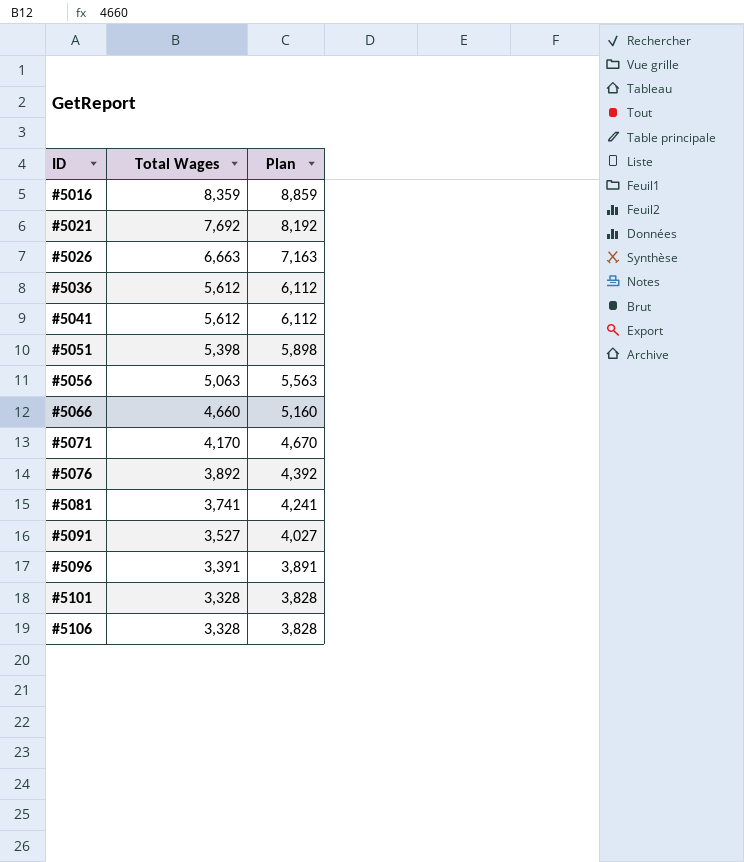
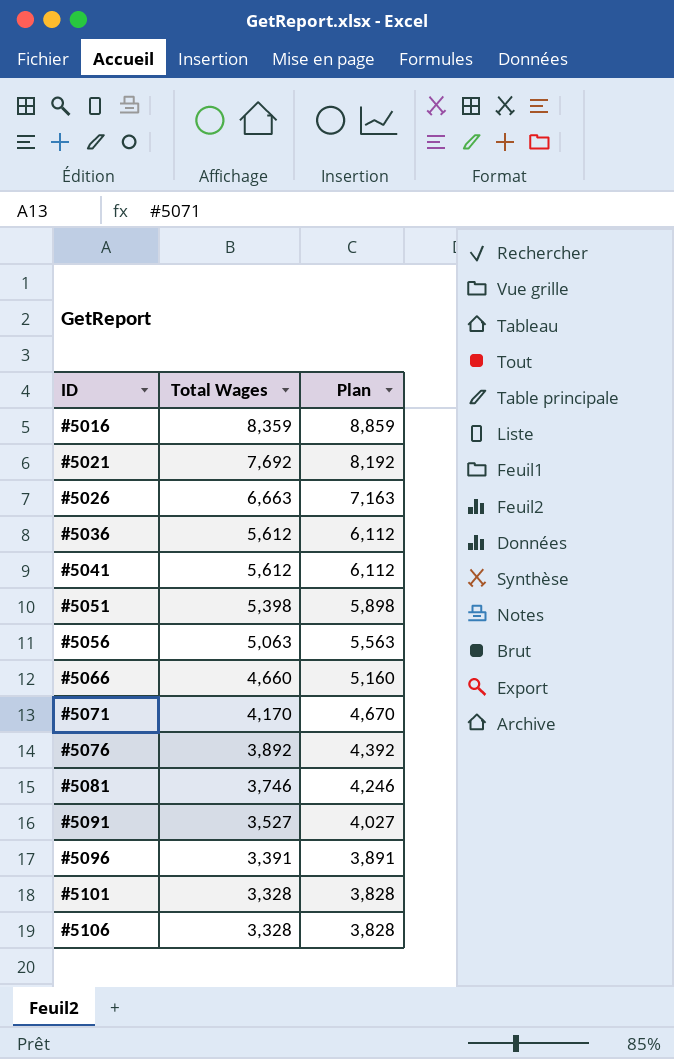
#5081 | Total Wages: 3,741 -> 3,746
#5081 | Plan: 4,241 -> 4,246

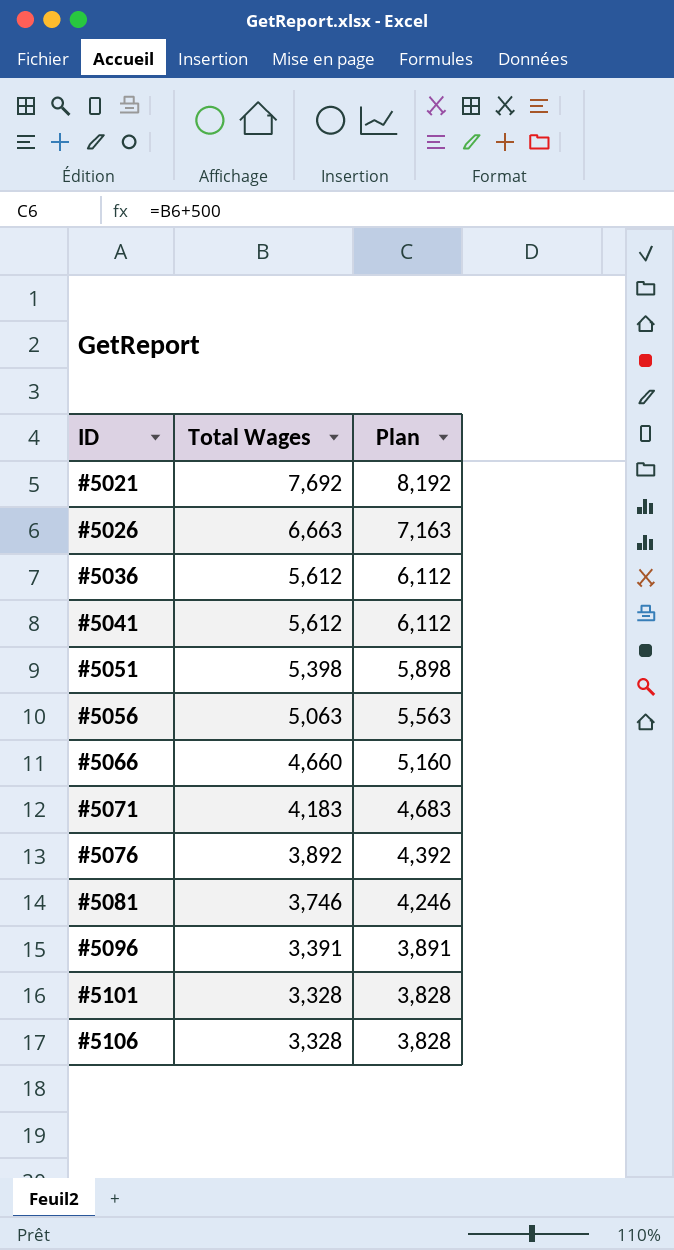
row #5016: 8,359 | 8,859 -> none
row #5091: 3,527 | 4,027 -> none
#5071 | Total Wages: 4,170 -> 4,183
#5071 | Plan: 4,670 -> 4,683

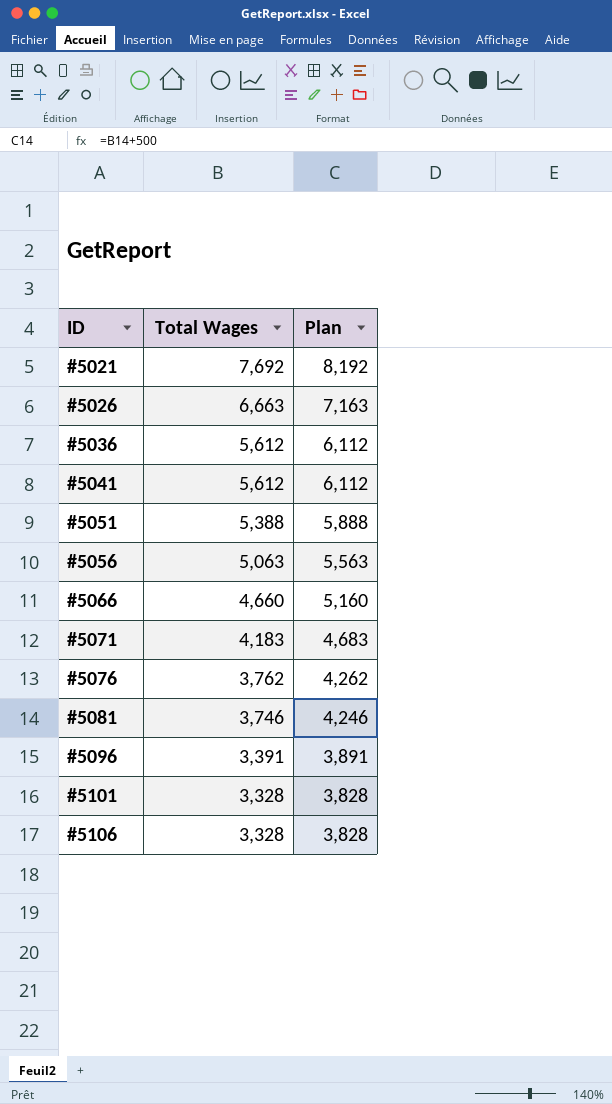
#5051 | Total Wages: 5,398 -> 5,388
#5051 | Plan: 5,898 -> 5,888
#5076 | Total Wages: 3,892 -> 3,762
#5076 | Plan: 4,392 -> 4,262

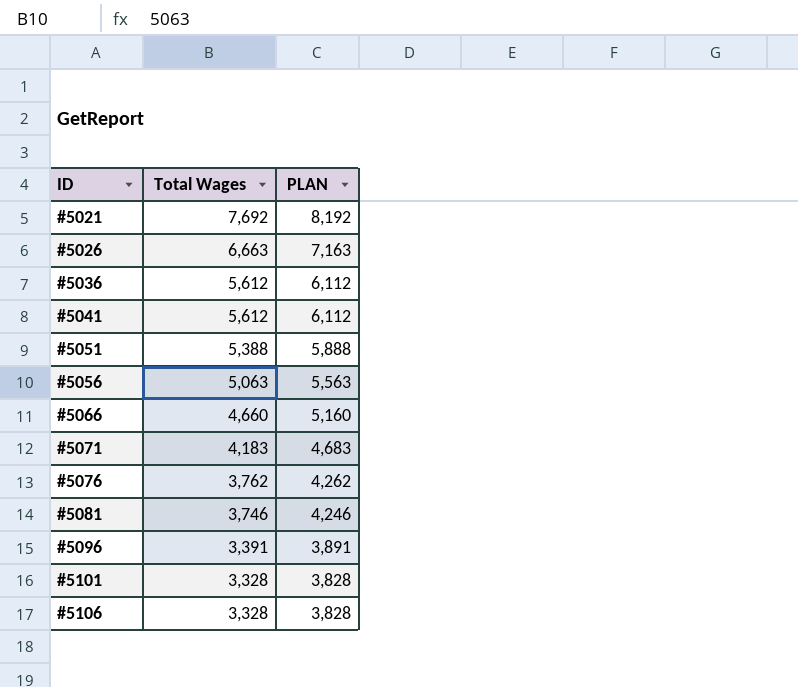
column name: Plan -> PLAN

